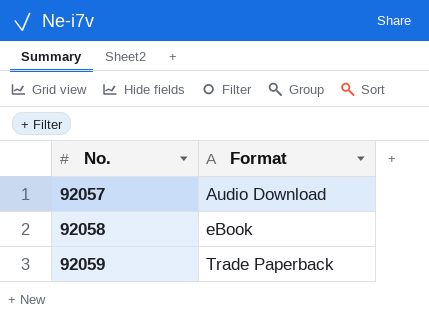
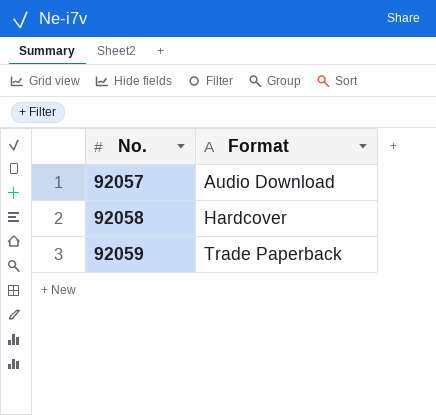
92058 | Format: eBook -> Hardcover

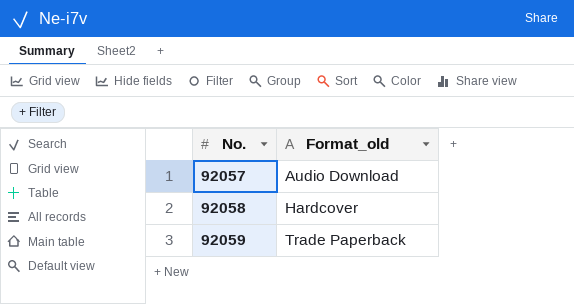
column name: Format -> Format_old

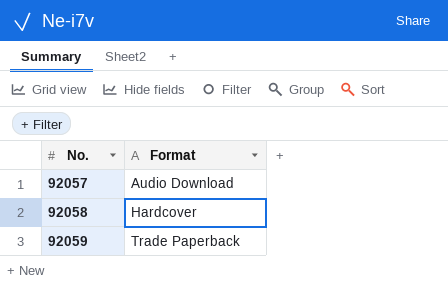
column name: Format_old -> Format

